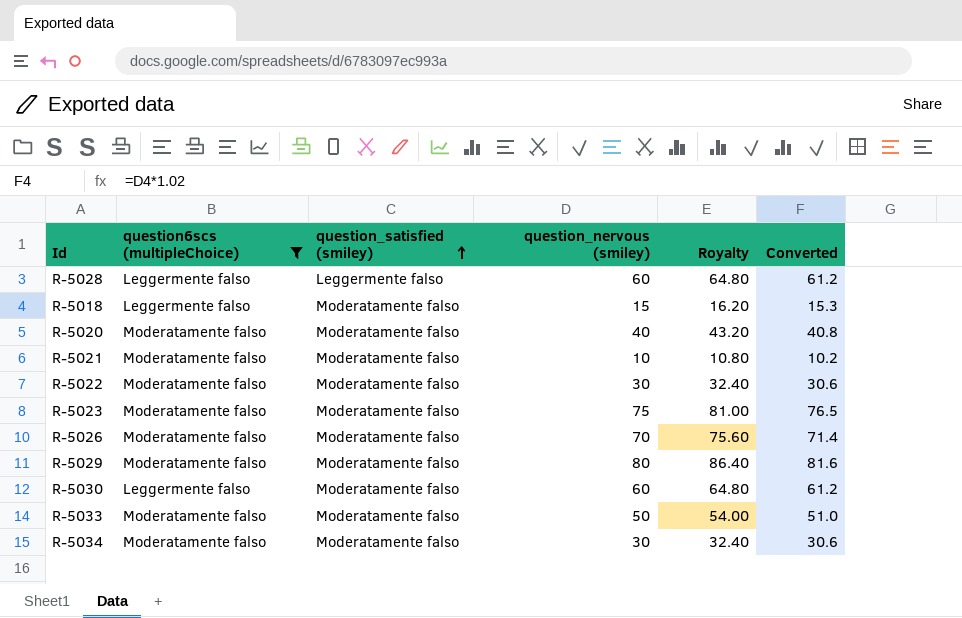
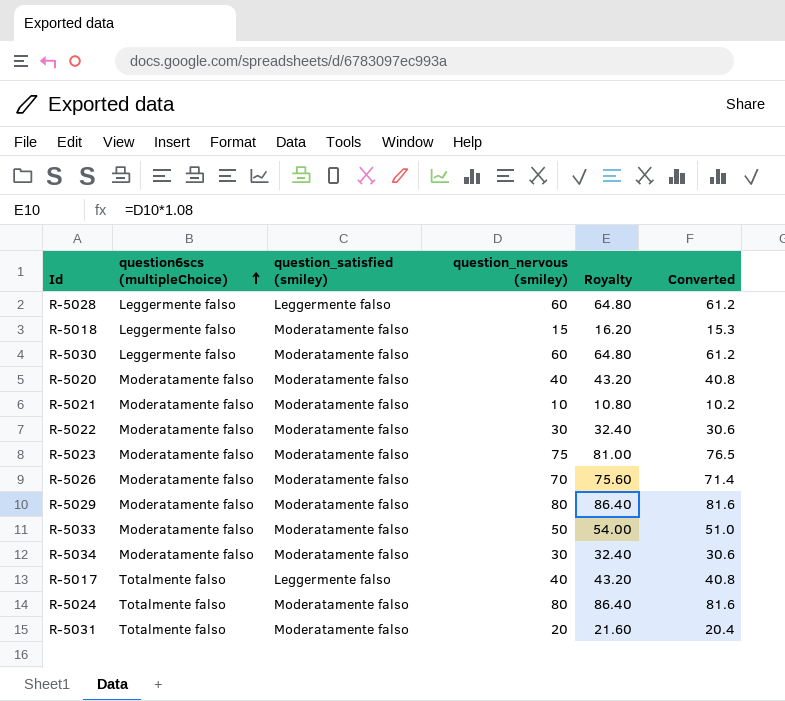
filter: question6scs (multipleChoice) != Totalmente falso -> none
row order: question_satisfied (smiley) ascending -> question6scs (multipleChoice) ascending

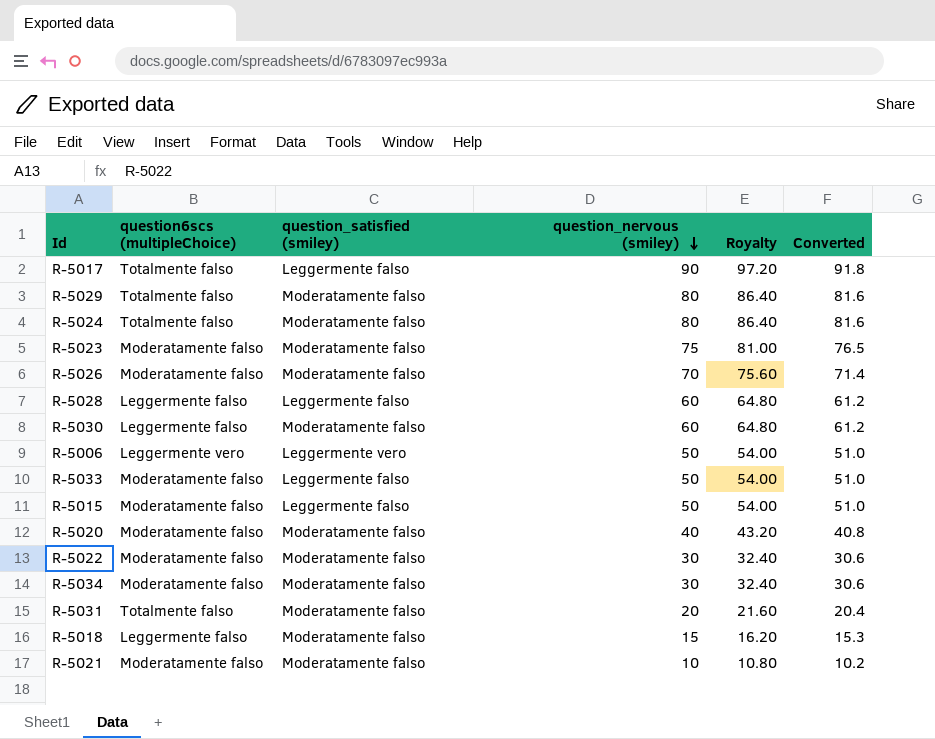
row order: question6scs (multipleChoice) ascending -> question_nervous (smiley) descending
R-5017 | question_nervous (smiley): 40 -> 90
R-5017 | Royalty: 43.20 -> 97.20
R-5017 | Converted: 40.8 -> 91.8
R-5029 | question6scs (multipleChoice): Moderatamente falso -> Totalmente falso
row R-5006: none -> Leggermente vero | Leggermente vero | 50 | 54.00 | 51.0
R-5033 | question_satisfied (smiley): Moderatamente falso -> Leggermente falso
row R-5015: none -> Moderatamente falso | Leggermente falso | 50 | 54.00 | 51.0

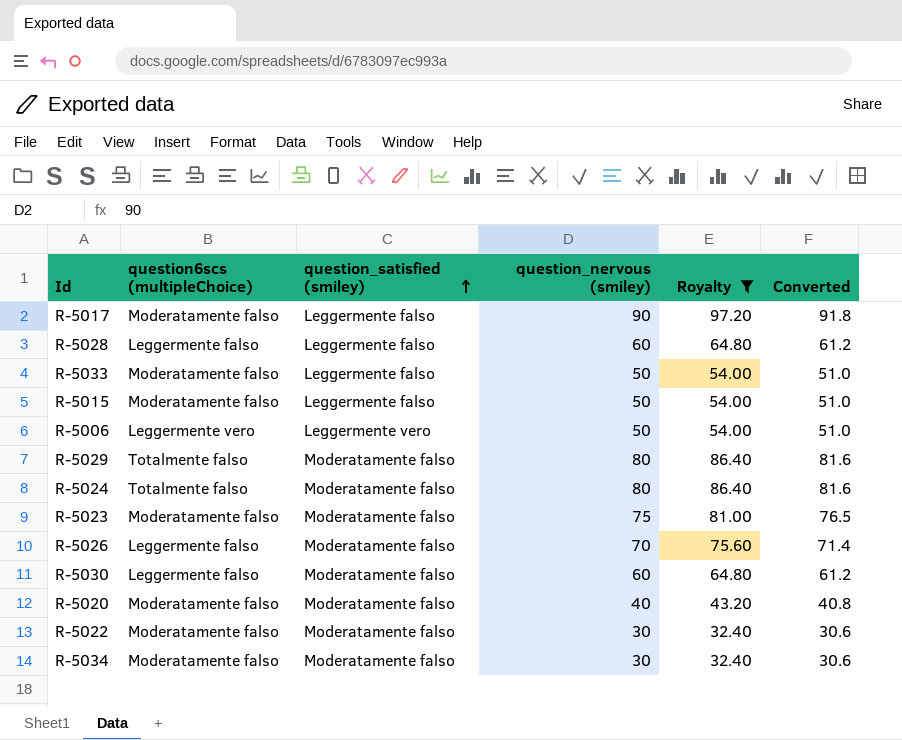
filter: none -> Royalty >= 32.40
row order: question_nervous (smiley) descending -> question_satisfied (smiley) ascending
R-5017 | question6scs (multipleChoice): Totalmente falso -> Moderatamente falso
R-5026 | question6scs (multipleChoice): Moderatamente falso -> Leggermente falso

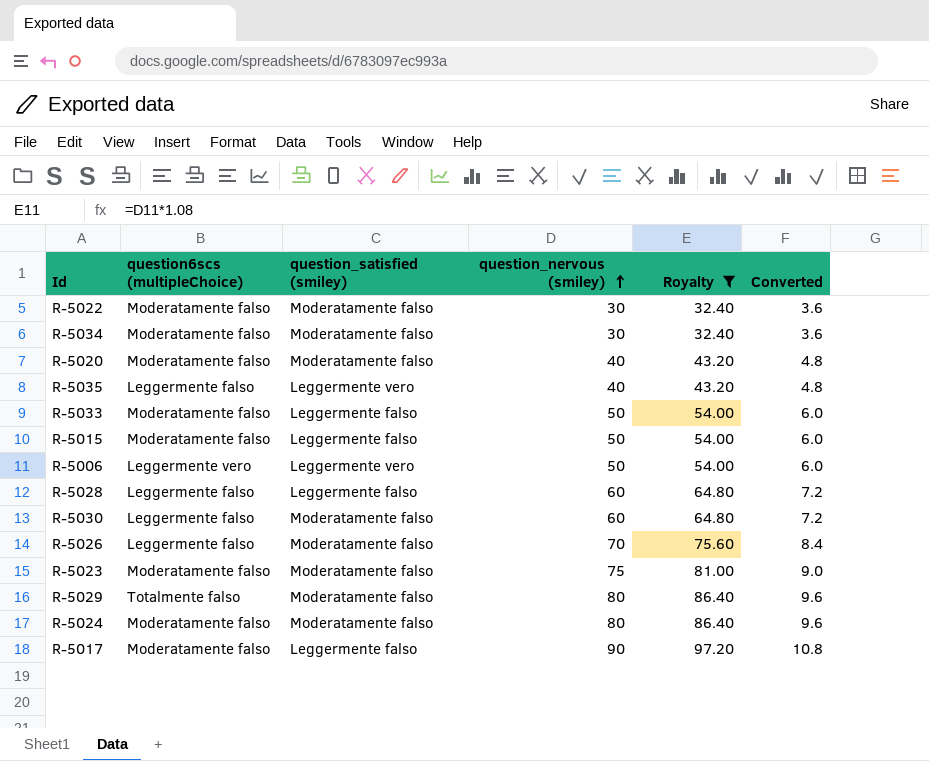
row order: question_satisfied (smiley) ascending -> question_nervous (smiley) ascending
column Converted | formula: [question_nervous (smiley)] * 1.02 -> [question_nervous (smiley)] * 0.12
row R-5035: none -> Leggermente falso | Leggermente vero | 40 | 43.20 | 4.8
R-5024 | question6scs (multipleChoice): Totalmente falso -> Moderatamente falso

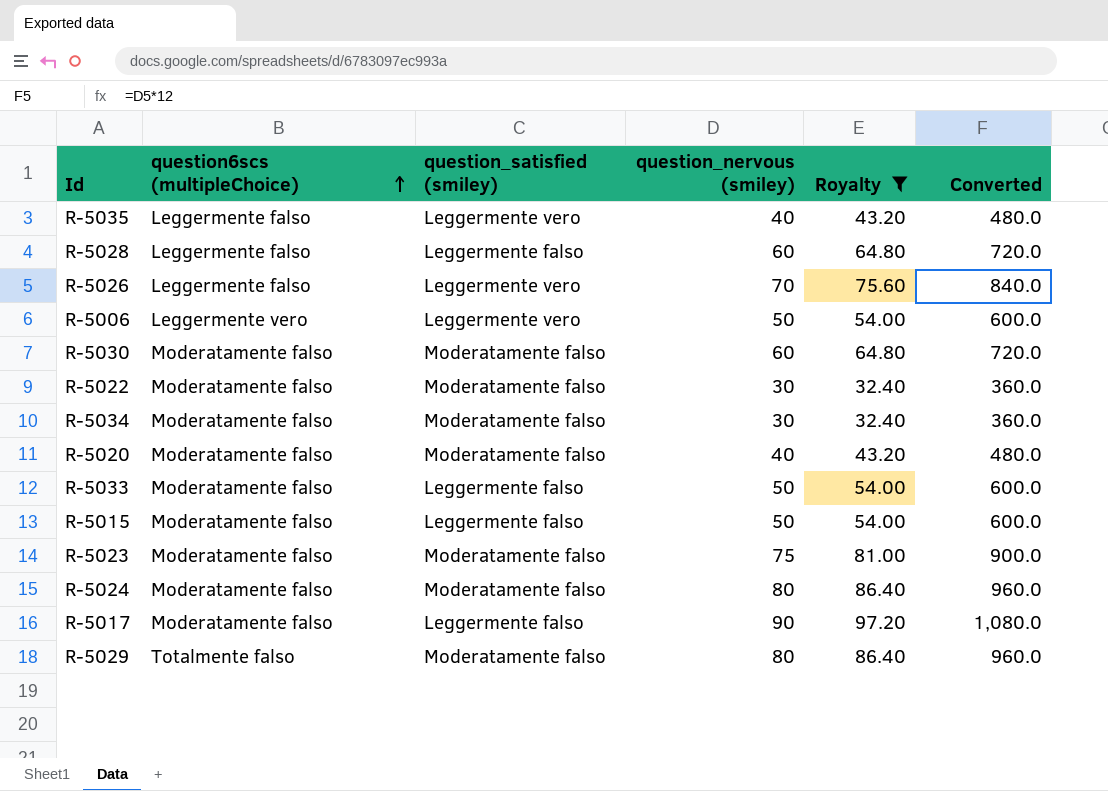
row order: question_nervous (smiley) ascending -> question6scs (multipleChoice) ascending
column Converted | formula: [question_nervous (smiley)] * 0.12 -> [question_nervous (smiley)] * 12
R-5026 | question_satisfied (smiley): Moderatamente falso -> Leggermente vero
R-5030 | question6scs (multipleChoice): Leggermente falso -> Moderatamente falso

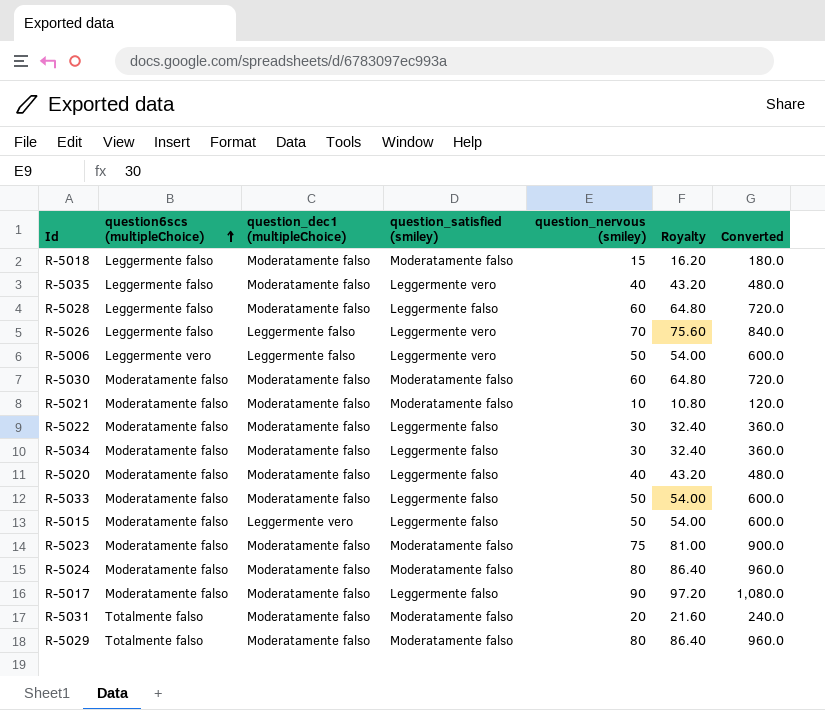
filter: Royalty >= 32.40 -> none
column question_dec1 (multipleChoice) | position: none -> 3
R-5022 | question_satisfied (smiley): Moderatamente falso -> Leggermente falso
R-5034 | question_satisfied (smiley): Moderatamente falso -> Leggermente falso
R-5020 | question_satisfied (smiley): Moderatamente falso -> Leggermente falso

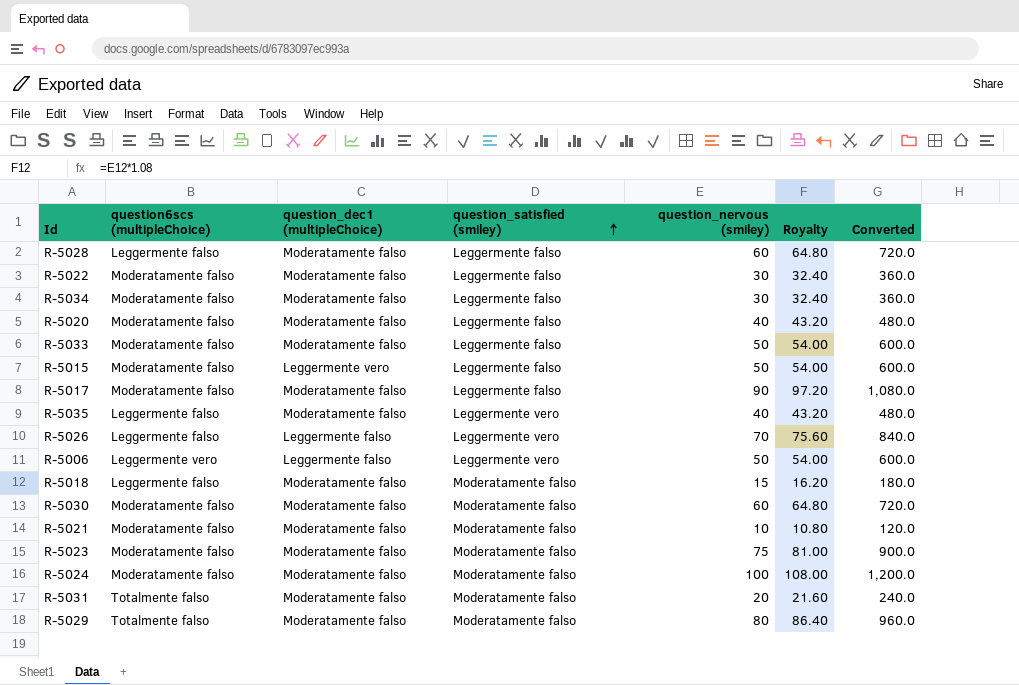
row order: question6scs (multipleChoice) ascending -> question_satisfied (smiley) ascending
R-5024 | question_nervous (smiley): 80 -> 100
R-5024 | Royalty: 86.40 -> 108.00
R-5024 | Converted: 960.0 -> 1,200.0

